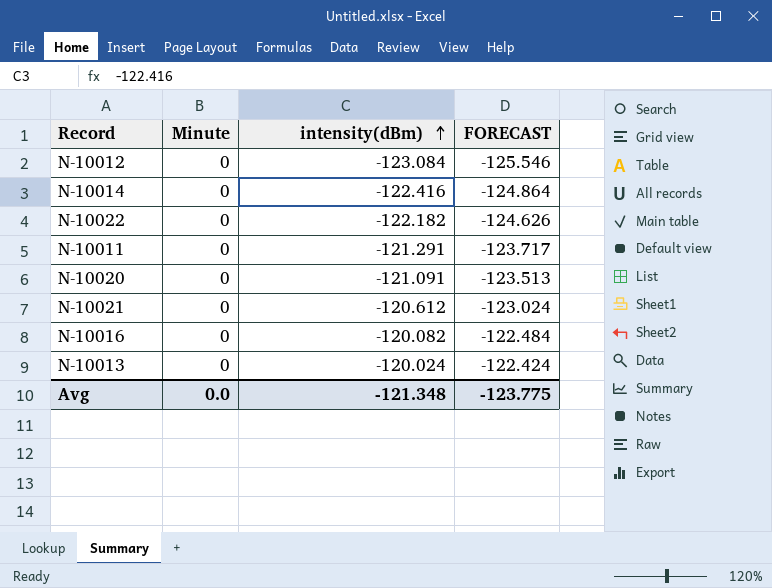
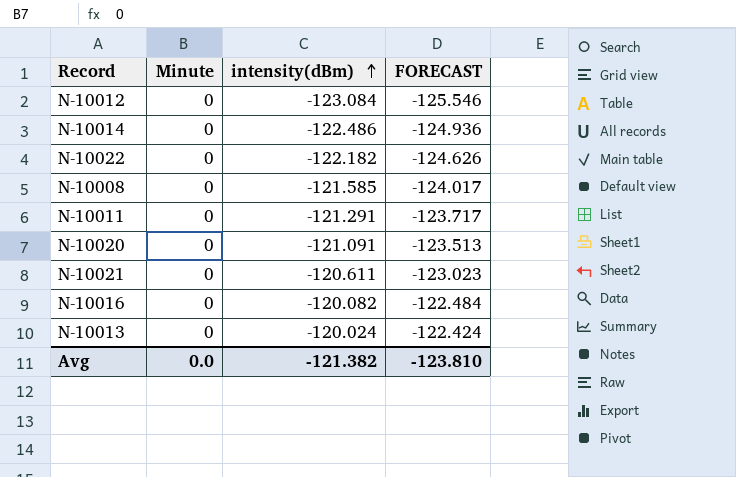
N-10014 | intensity(dBm): -122.416 -> -122.486
N-10014 | FORECAST: -124.864 -> -124.936
row N-10008: none -> 0 | -121.585 | -124.017
N-10021 | intensity(dBm): -120.612 -> -120.611
N-10021 | FORECAST: -123.024 -> -123.023
Avg | intensity(dBm): -121.348 -> -121.382
Avg | FORECAST: -123.775 -> -123.810

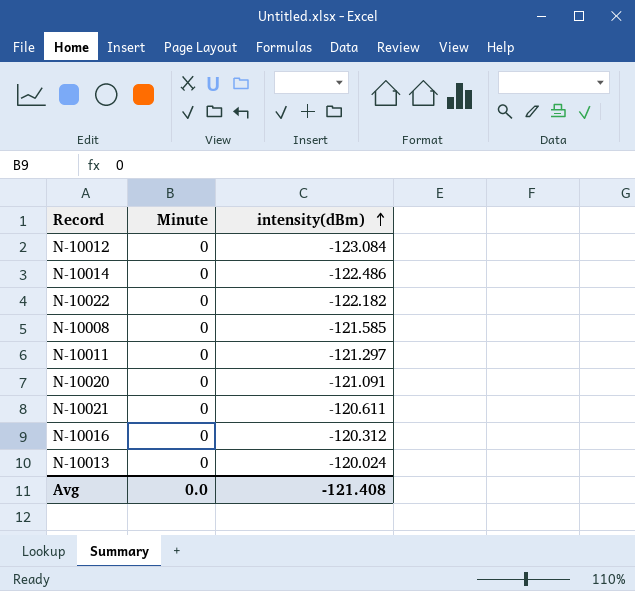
column FORECAST | formula: [intensity(dBm)] * 1.02 -> none
N-10011 | intensity(dBm): -121.291 -> -121.297
N-10016 | intensity(dBm): -120.082 -> -120.312
Avg | intensity(dBm): -121.382 -> -121.408

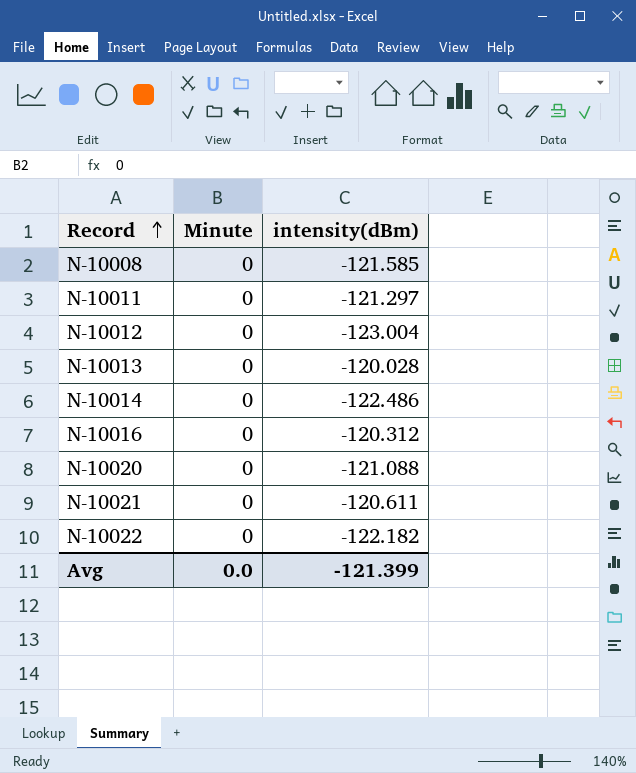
row order: intensity(dBm) ascending -> Record ascending
N-10012 | intensity(dBm): -123.084 -> -123.004
N-10013 | intensity(dBm): -120.024 -> -120.028
N-10020 | intensity(dBm): -121.091 -> -121.088
Avg | intensity(dBm): -121.408 -> -121.399

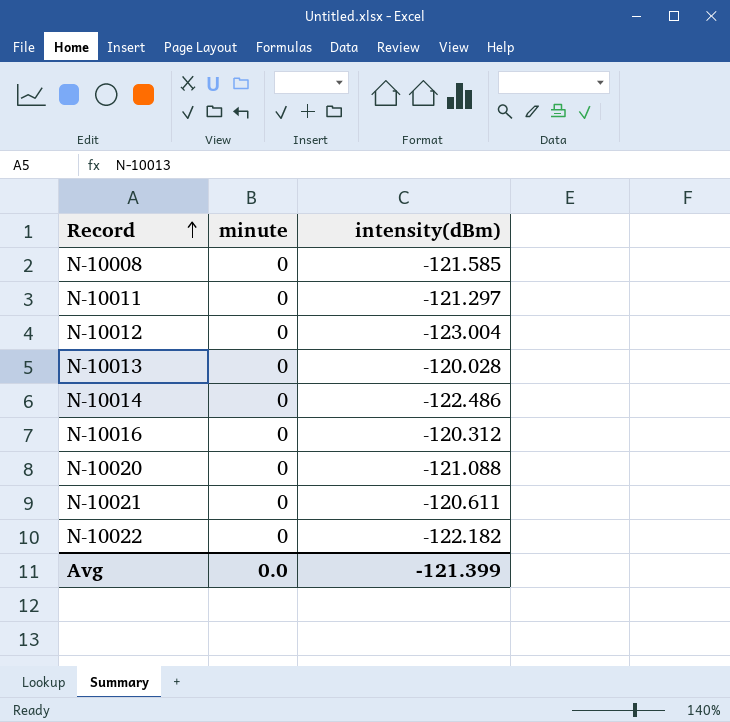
column name: Minute -> minute

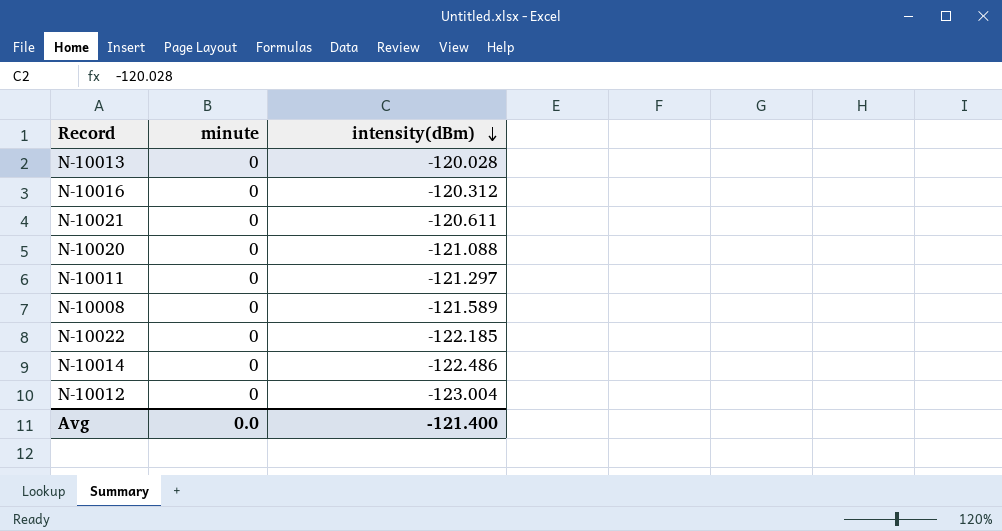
row order: Record ascending -> intensity(dBm) descending
N-10008 | intensity(dBm): -121.585 -> -121.589
N-10022 | intensity(dBm): -122.182 -> -122.185
Avg | intensity(dBm): -121.399 -> -121.400

